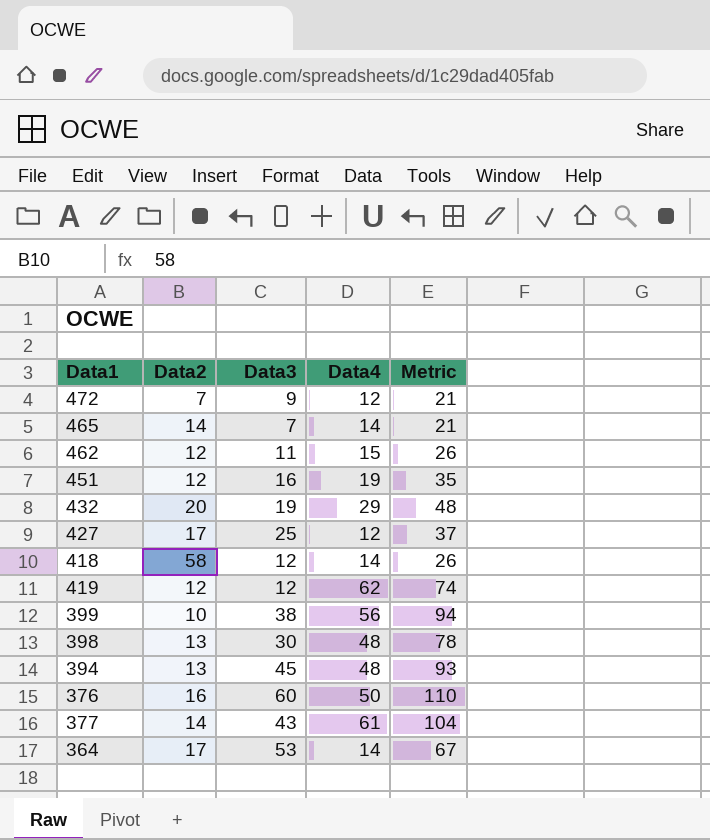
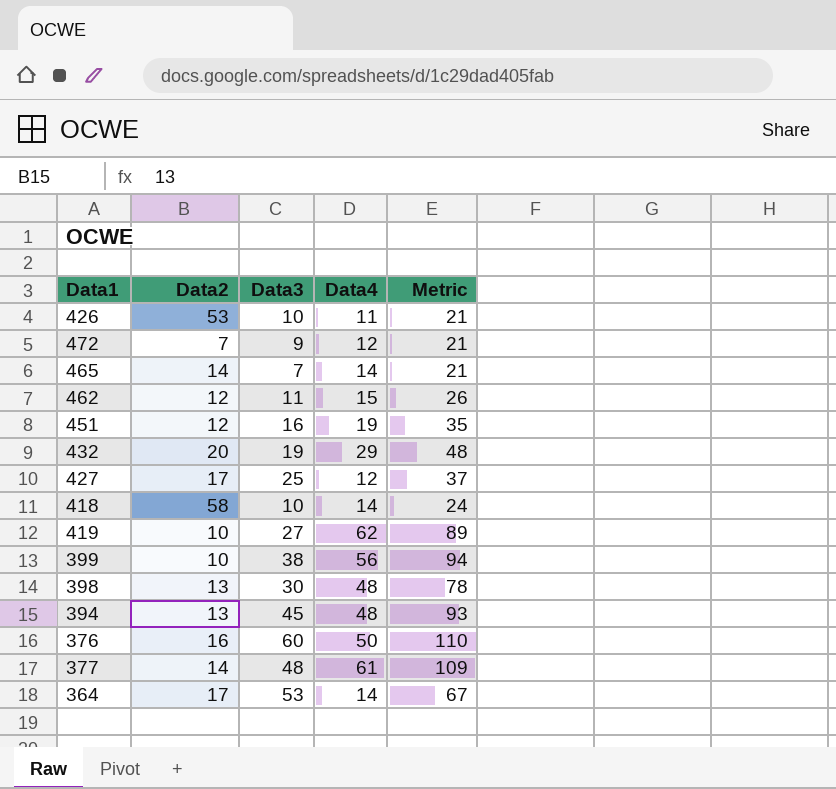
row 426: none -> 53 | 10 | 11 | 21
418 | Data3: 12 -> 10
418 | Metric: 26 -> 24
419 | Data2: 12 -> 10
419 | Data3: 12 -> 27
419 | Metric: 74 -> 89
377 | Data3: 43 -> 48
377 | Metric: 104 -> 109

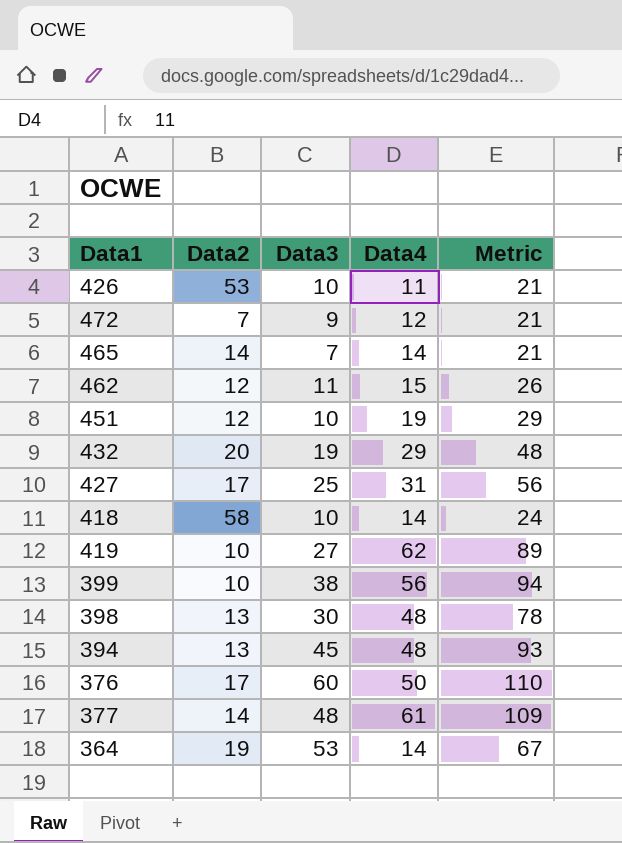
451 | Data3: 16 -> 10
451 | Metric: 35 -> 29
427 | Data4: 12 -> 31
427 | Metric: 37 -> 56
376 | Data2: 16 -> 17
364 | Data2: 17 -> 19

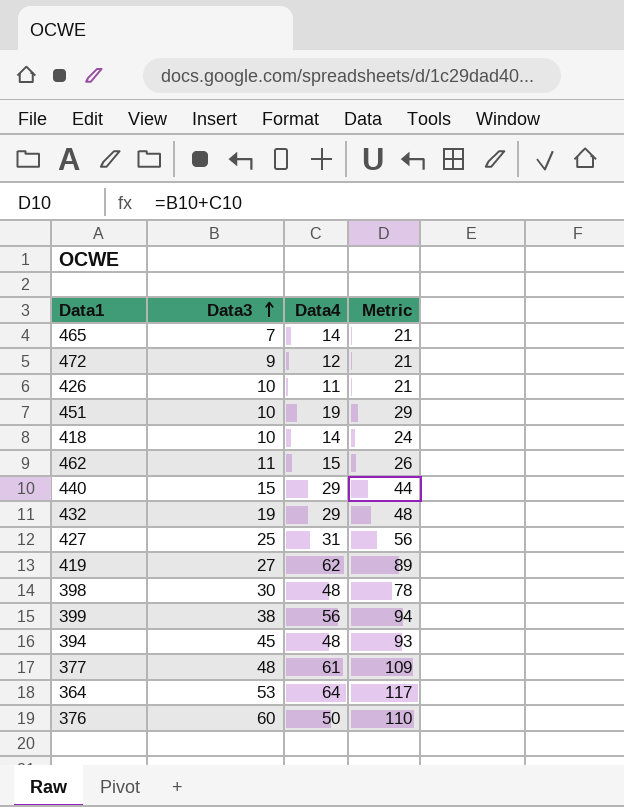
row order: none -> Data3 ascending
column Data2 | position: 2 -> none
row 440: none -> 15 | 29 | 44
364 | Data4: 14 -> 64
364 | Metric: 67 -> 117

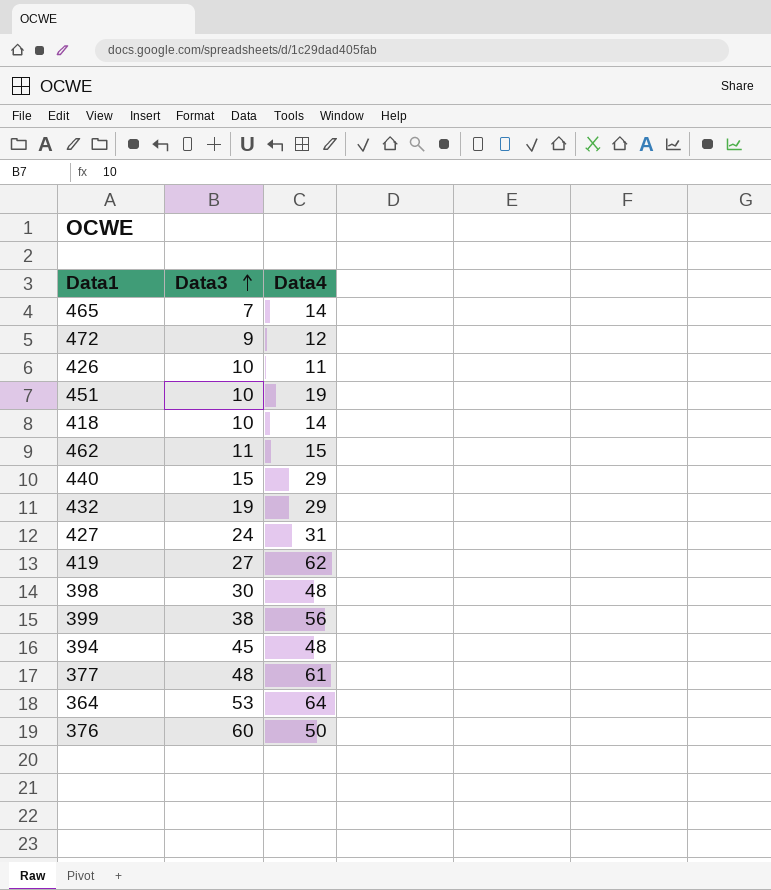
column Metric | formula: [Data3] + [Data4] -> none
427 | Data3: 25 -> 24

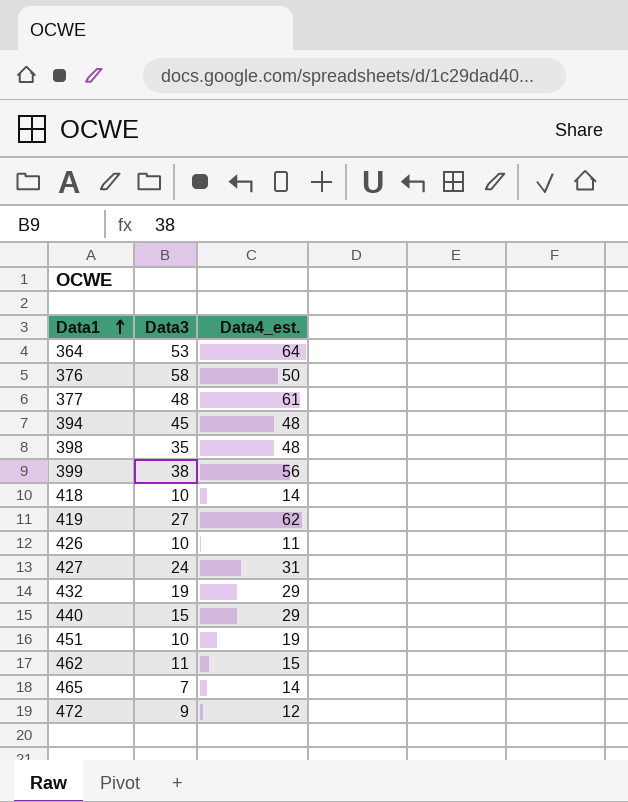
row order: Data3 ascending -> Data1 ascending
column name: Data4 -> Data4_est.
376 | Data3: 60 -> 58
398 | Data3: 30 -> 35

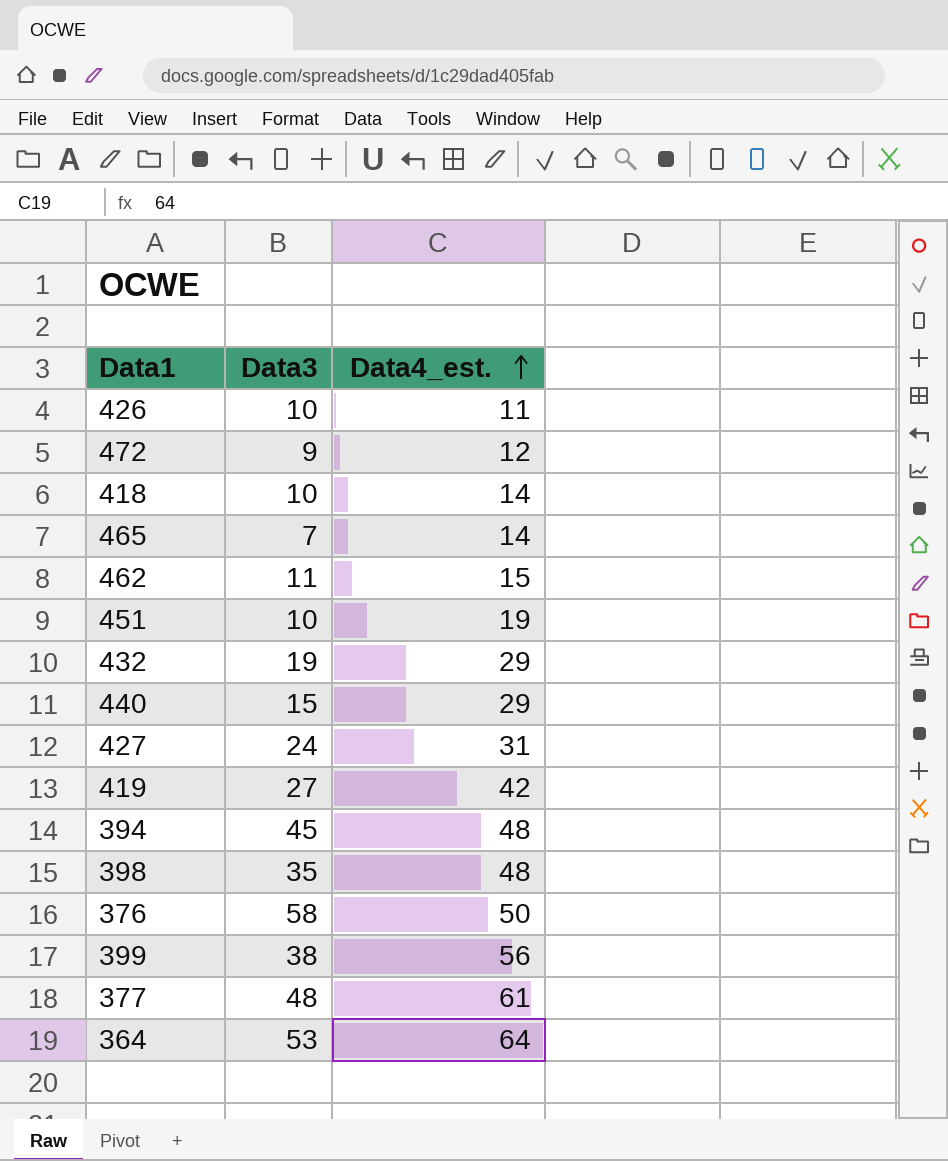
row order: Data1 ascending -> Data4_est. ascending
419 | Data4_est.: 62 -> 42

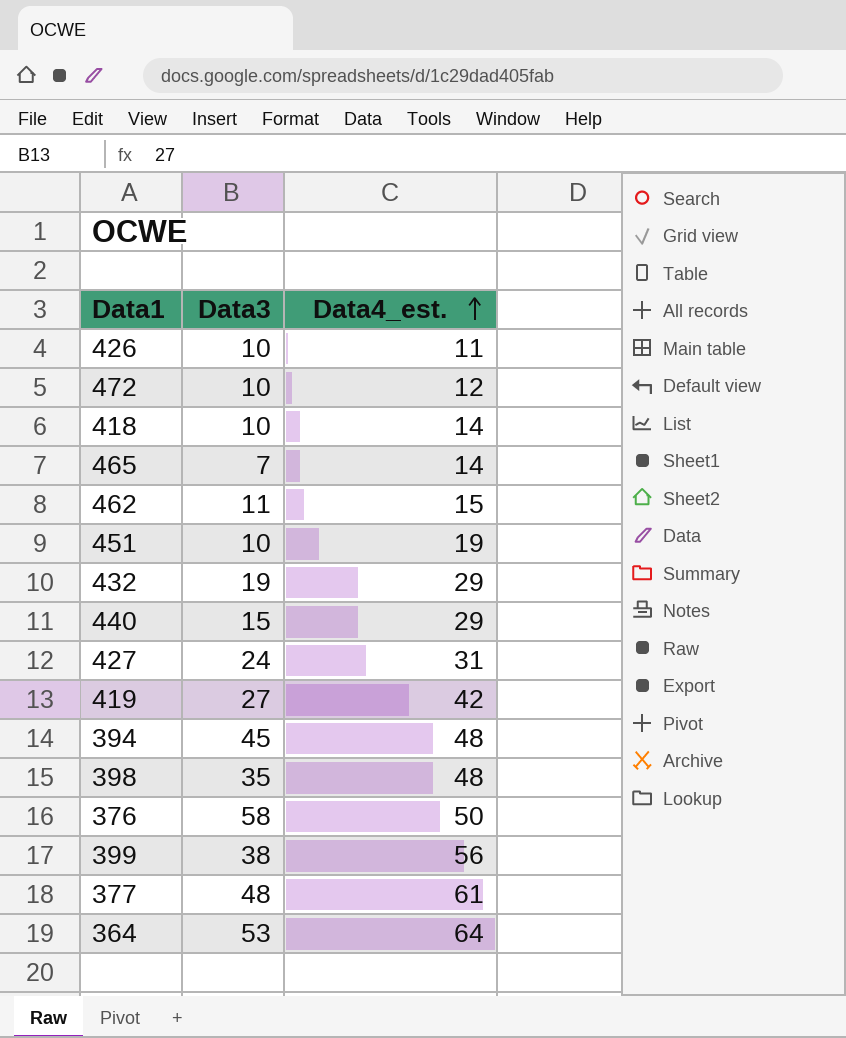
472 | Data3: 9 -> 10

